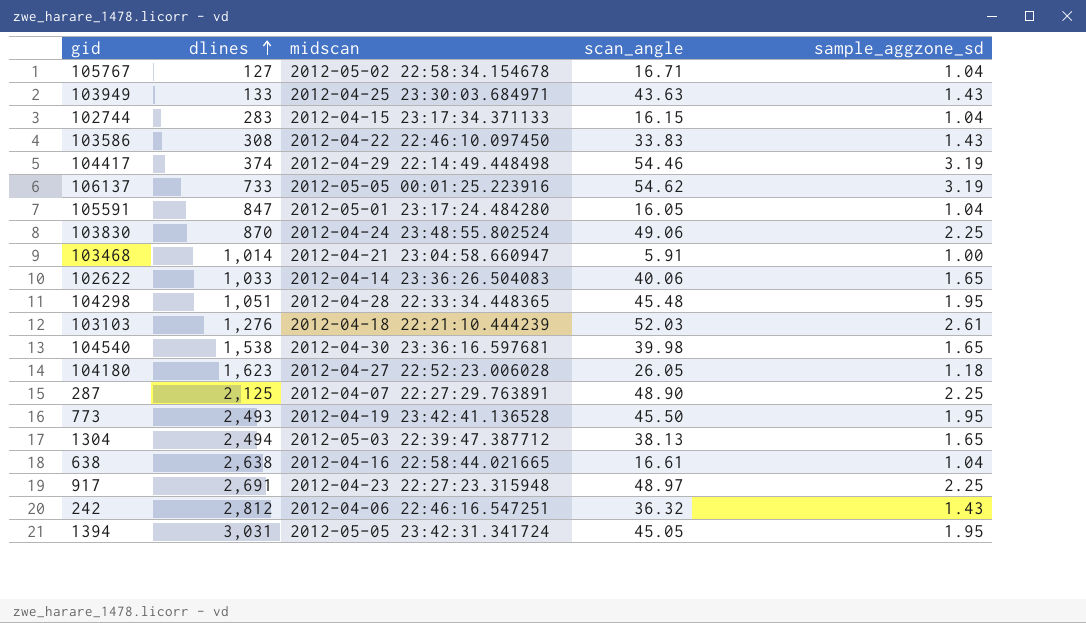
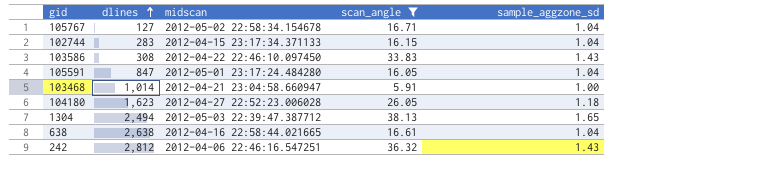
filter: none -> scan_angle <= 38.13

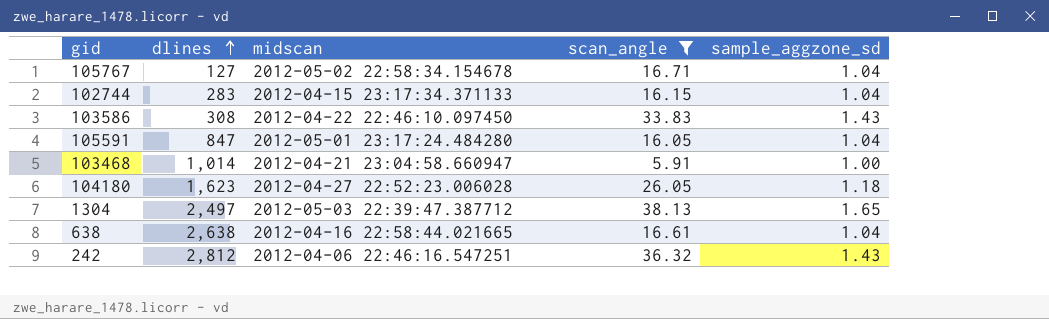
1304 | dlines: 2,494 -> 2,497

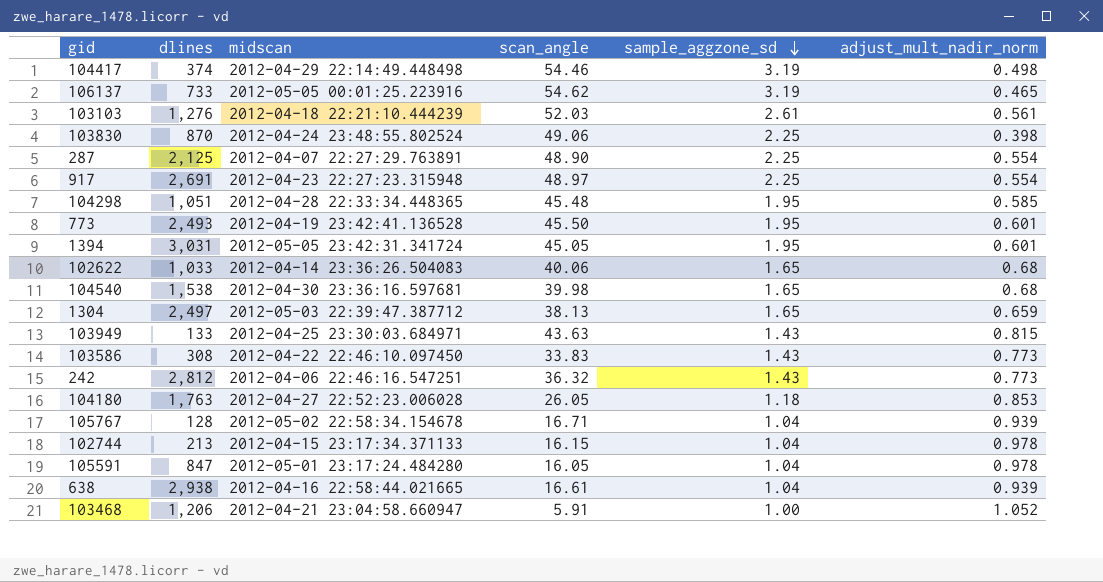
filter: scan_angle <= 38.13 -> none
row order: dlines ascending -> sample_aggzone_sd descending
column adjust_mult_nadir_norm | position: none -> 6
104180 | dlines: 1,623 -> 1,763
105767 | dlines: 127 -> 128
102744 | dlines: 283 -> 213
638 | dlines: 2,638 -> 2,938
103468 | dlines: 1,014 -> 1,206

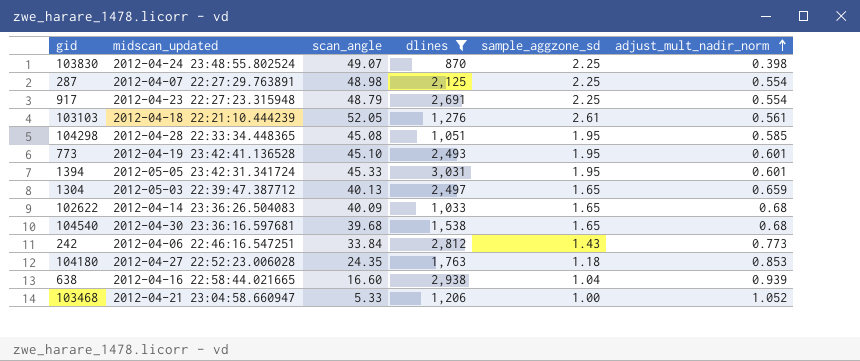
filter: none -> dlines >= 870
row order: sample_aggzone_sd descending -> adjust_mult_nadir_norm ascending
column name: midscan -> midscan_updated
column dlines | position: 2 -> 4
103830 | scan_angle: 49.06 -> 49.07
287 | scan_angle: 48.90 -> 48.98
917 | scan_angle: 48.97 -> 48.79
103103 | scan_angle: 52.03 -> 52.05
104298 | scan_angle: 45.48 -> 45.08
773 | scan_angle: 45.50 -> 45.10
1394 | scan_angle: 45.05 -> 45.33
1304 | scan_angle: 38.13 -> 40.13
102622 | scan_angle: 40.06 -> 40.09
104540 | scan_angle: 39.98 -> 39.68
242 | scan_angle: 36.32 -> 33.84
104180 | scan_angle: 26.05 -> 24.35
638 | scan_angle: 16.61 -> 16.60
103468 | scan_angle: 5.91 -> 5.33

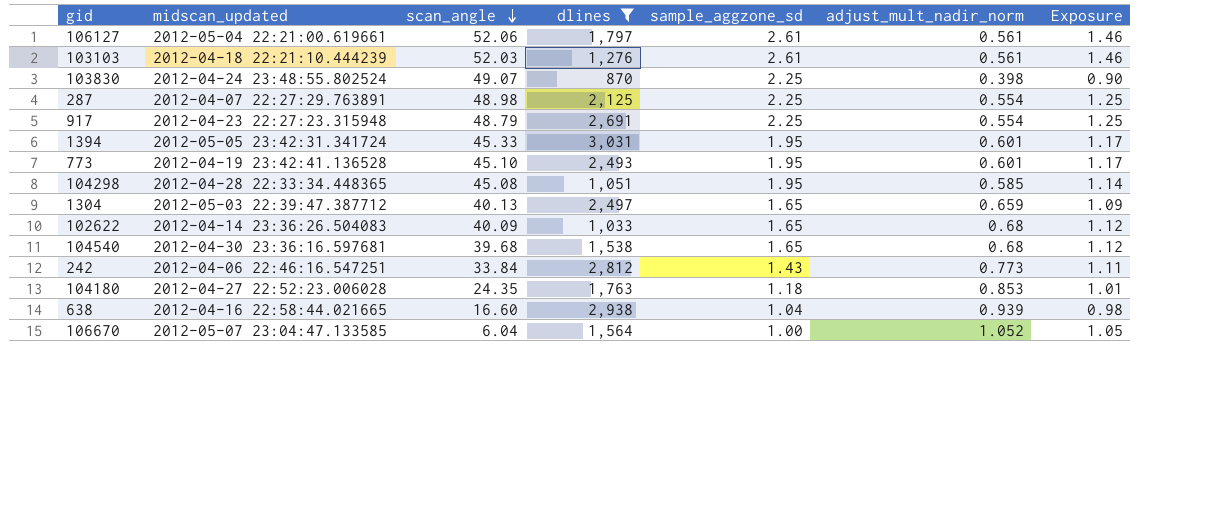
row order: adjust_mult_nadir_norm ascending -> scan_angle descending
column Exposure | formula: none -> [sample_aggzone_sd] * [adjust_mult_nadir_norm]
row 103468: 2012-04-21 23:04:58.660947 | 5.33 | 1,206 | 1.00 | 1.052 -> none
row 106127: none -> 2012-05-04 22:21:00.619661 | 52.06 | 1,797 | 2.61 | 0.561 | 1.46
103103 | scan_angle: 52.05 -> 52.03
row 106670: none -> 2012-05-07 23:04:47.133585 | 6.04 | 1,564 | 1.00 | 1.052 | 1.05

